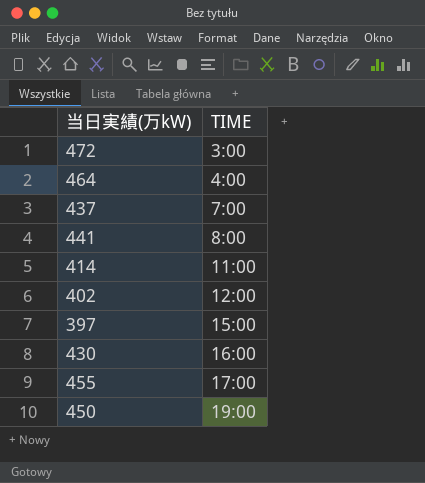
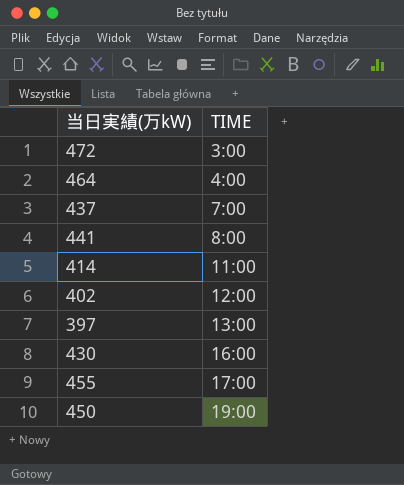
397 | TIME: 15:00 -> 13:00

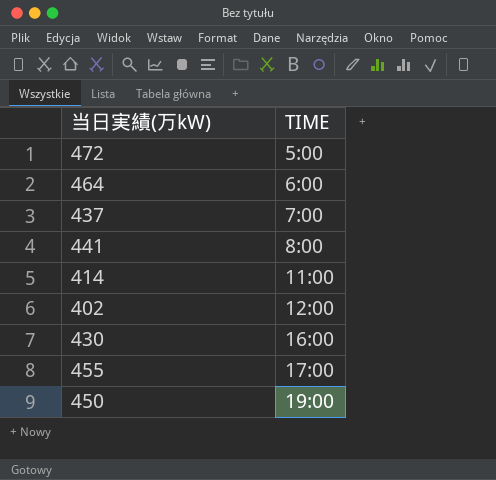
row 397: 13:00 -> none
472 | TIME: 3:00 -> 5:00
464 | TIME: 4:00 -> 6:00

